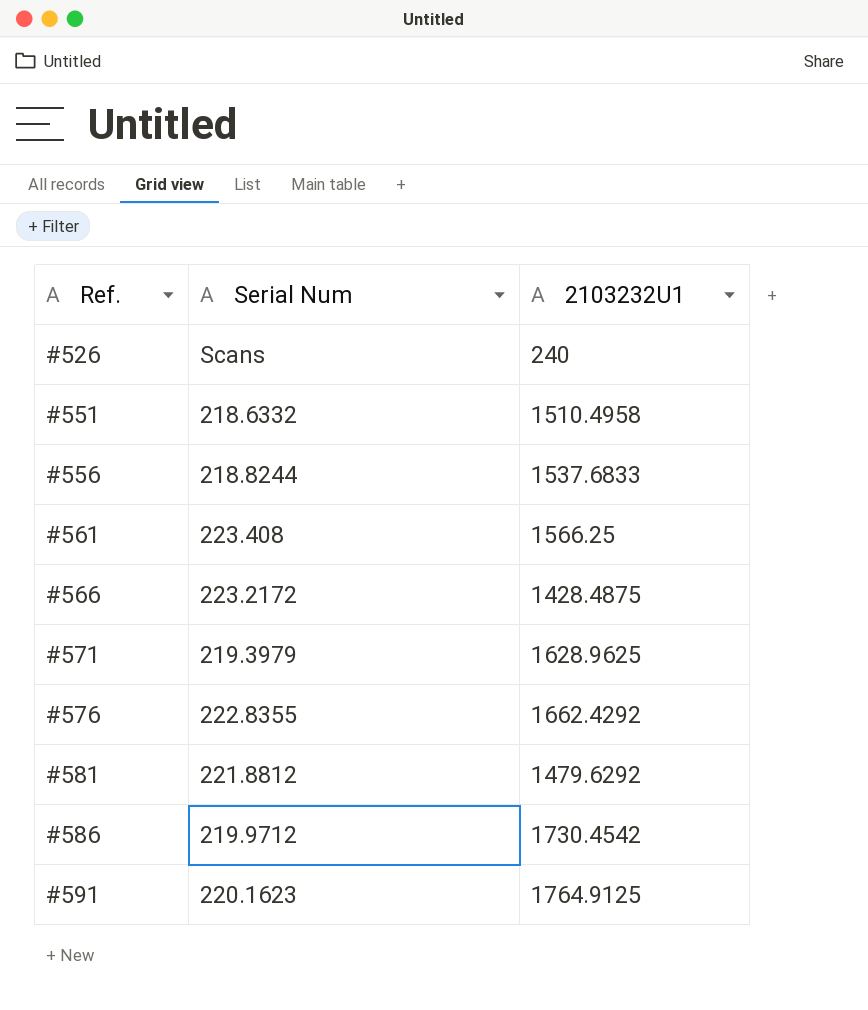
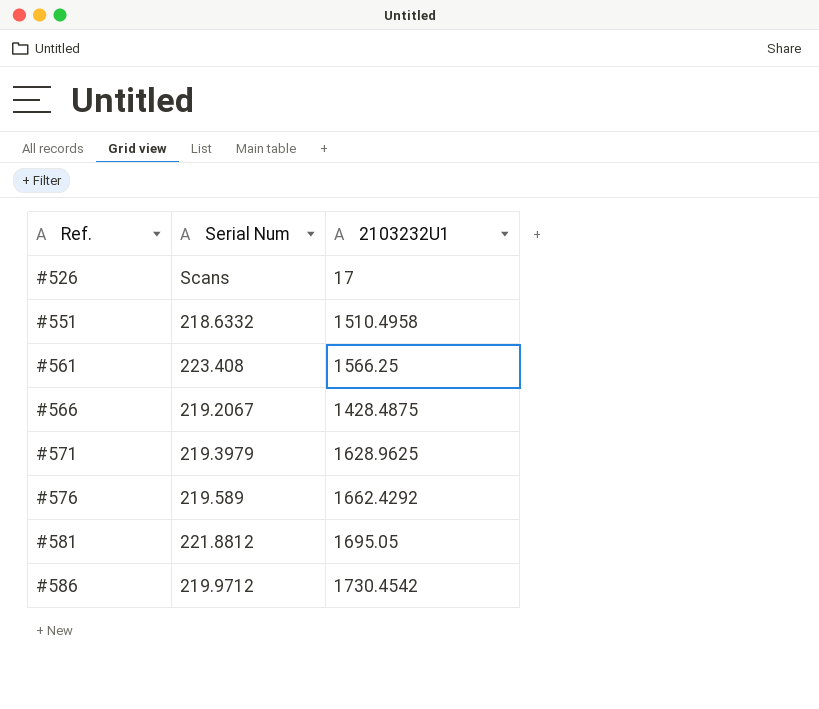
row #556: 218.8244 | 1537.6833 -> none
row #591: 220.1623 | 1764.9125 -> none
#526 | 2103232U1: 240 -> 17
#566 | Serial Num: 223.2172 -> 219.2067
#576 | Serial Num: 222.8355 -> 219.589
#581 | 2103232U1: 1479.6292 -> 1695.05

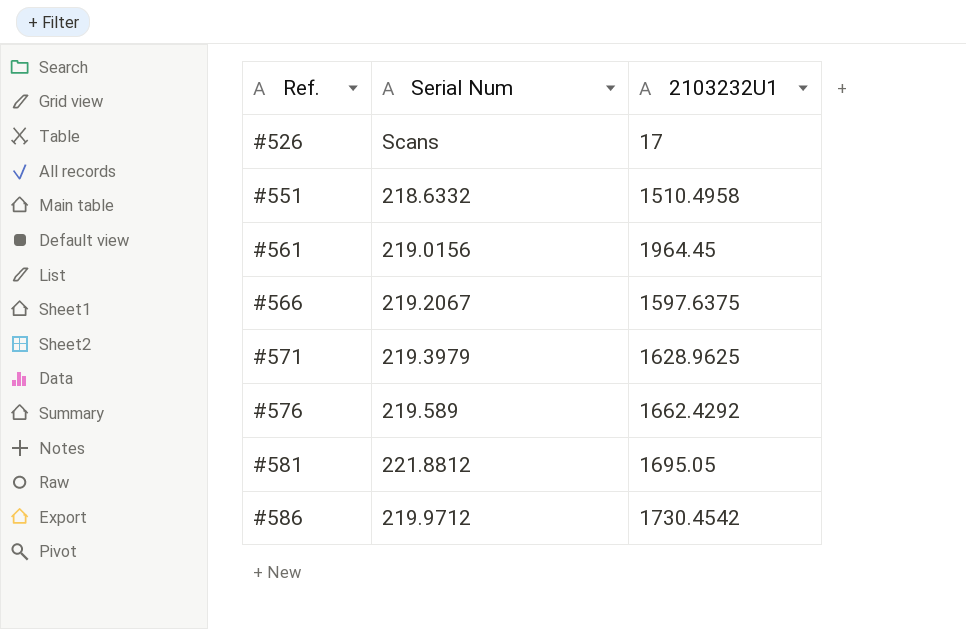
#561 | Serial Num: 223.408 -> 219.0156
#561 | 2103232U1: 1566.25 -> 1964.45
#566 | 2103232U1: 1428.4875 -> 1597.6375

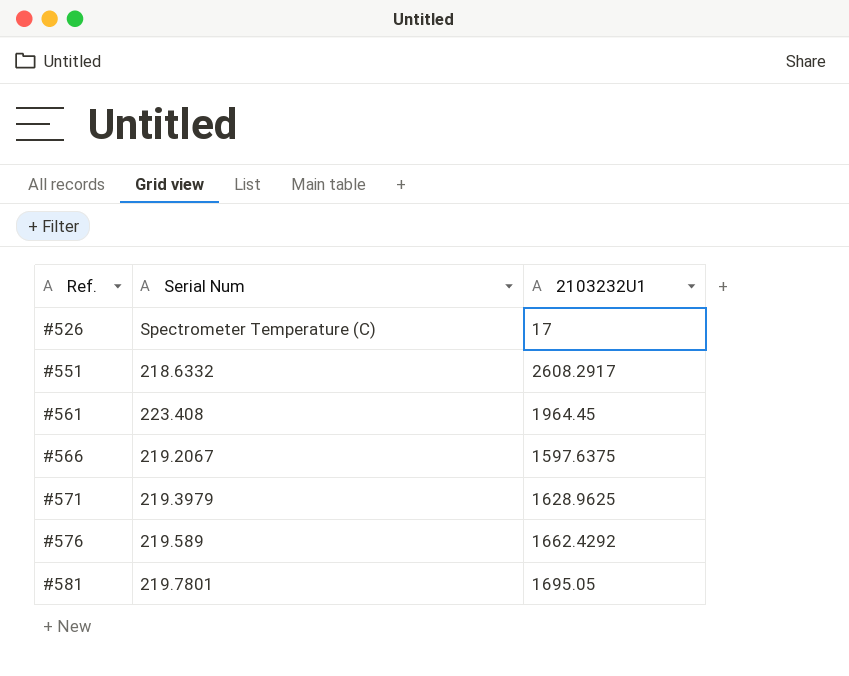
row #586: 219.9712 | 1730.4542 -> none
#526 | Serial Num: Scans -> Spectrometer Temperature (C)
#551 | 2103232U1: 1510.4958 -> 2608.2917
#561 | Serial Num: 219.0156 -> 223.408
#581 | Serial Num: 221.8812 -> 219.7801

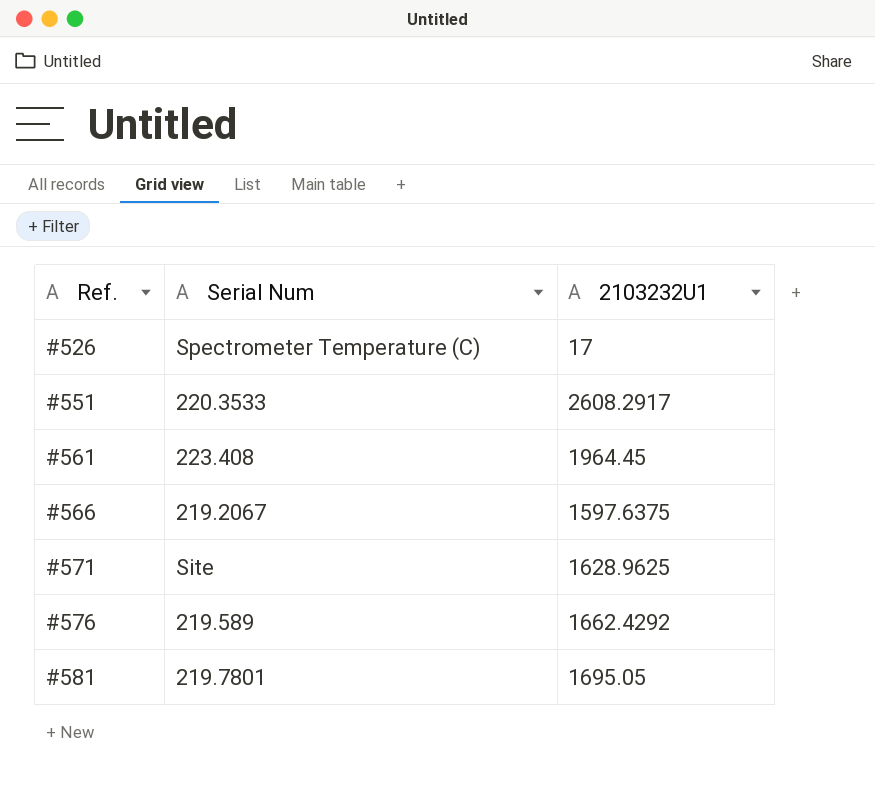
#551 | Serial Num: 218.6332 -> 220.3533
#571 | Serial Num: 219.3979 -> Site

